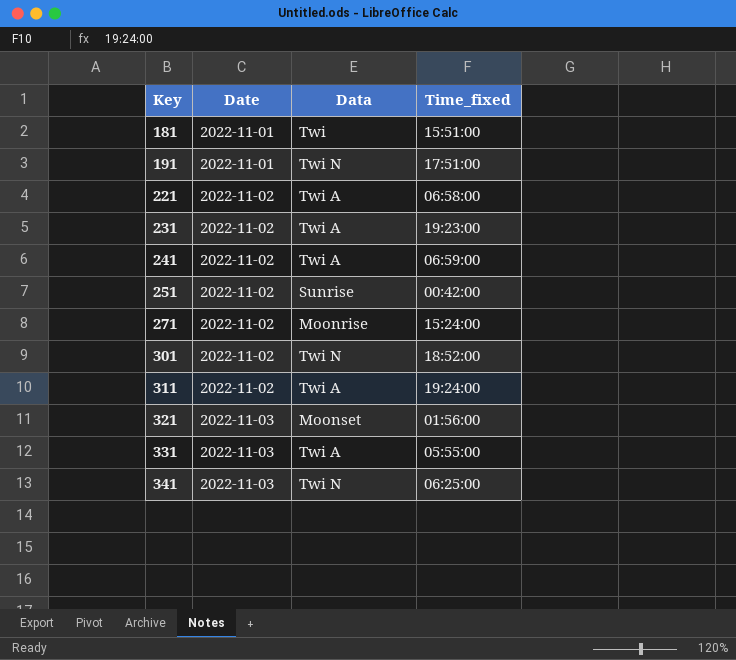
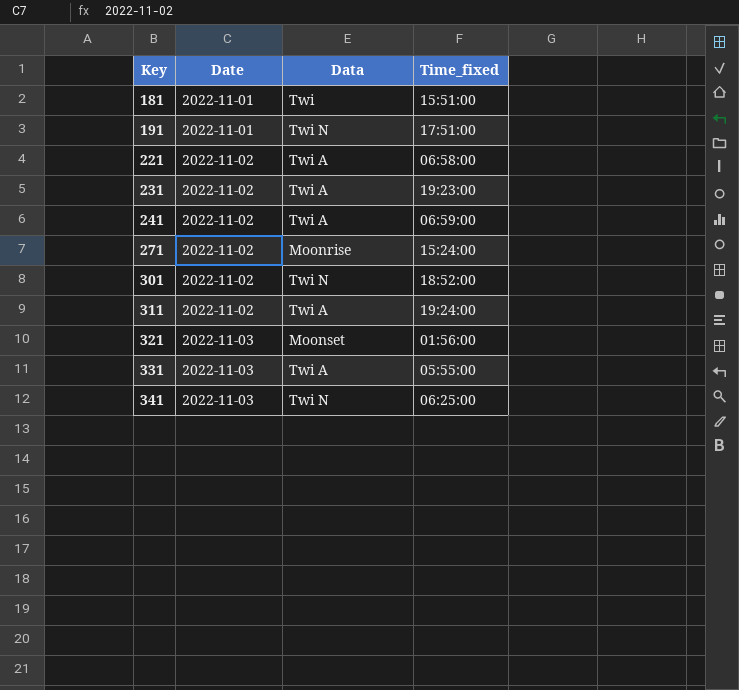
row 251: 2022-11-02 | Sunrise | 00:42:00 -> none

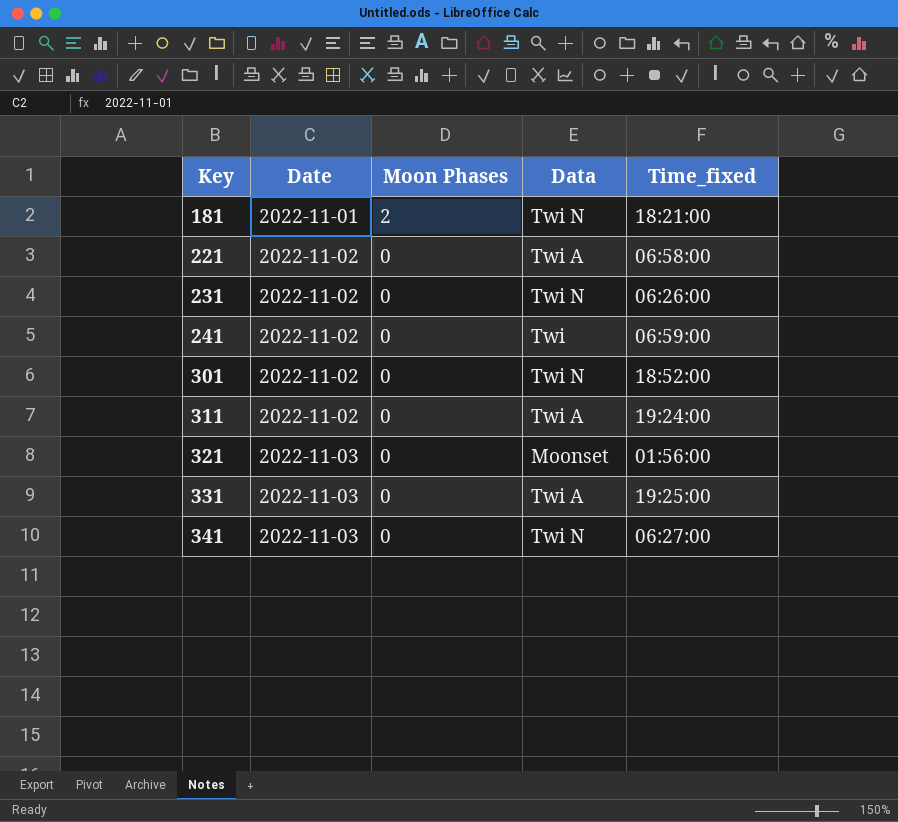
column Moon Phases | position: none -> 3
row 191: 2022-11-01 | Twi N | 17:51:00 -> none
row 271: 2022-11-02 | Moonrise | 15:24:00 -> none
181 | Data: Twi -> Twi N
181 | Time_fixed: 15:51:00 -> 18:21:00
231 | Data: Twi A -> Twi N
231 | Time_fixed: 19:23:00 -> 06:26:00
241 | Data: Twi A -> Twi
331 | Time_fixed: 05:55:00 -> 19:25:00
341 | Time_fixed: 06:25:00 -> 06:27:00

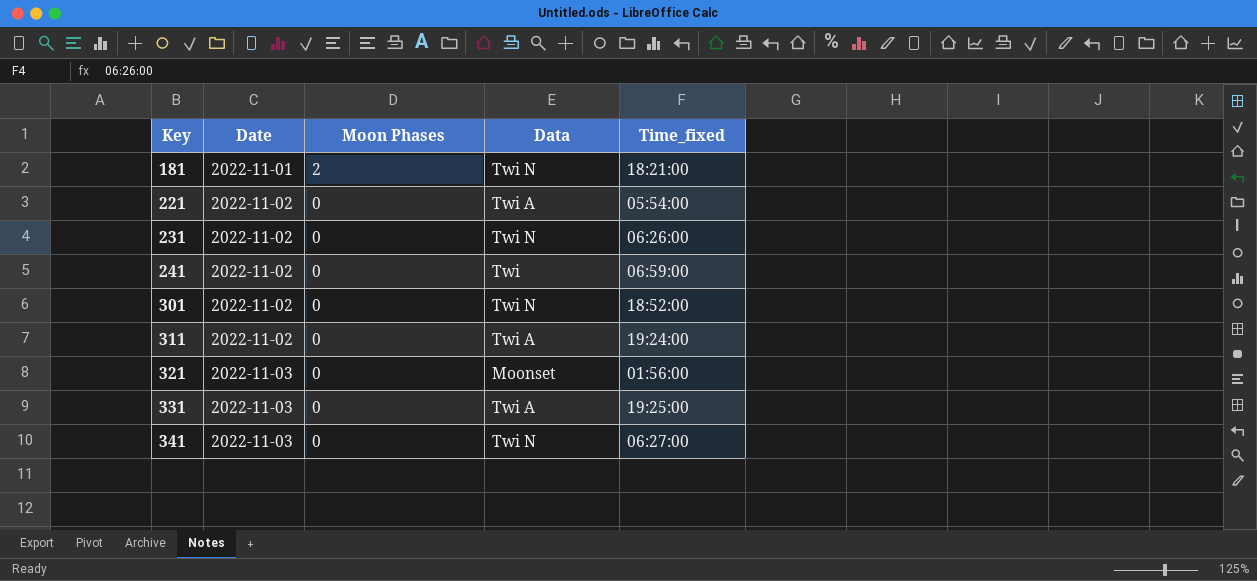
221 | Time_fixed: 06:58:00 -> 05:54:00

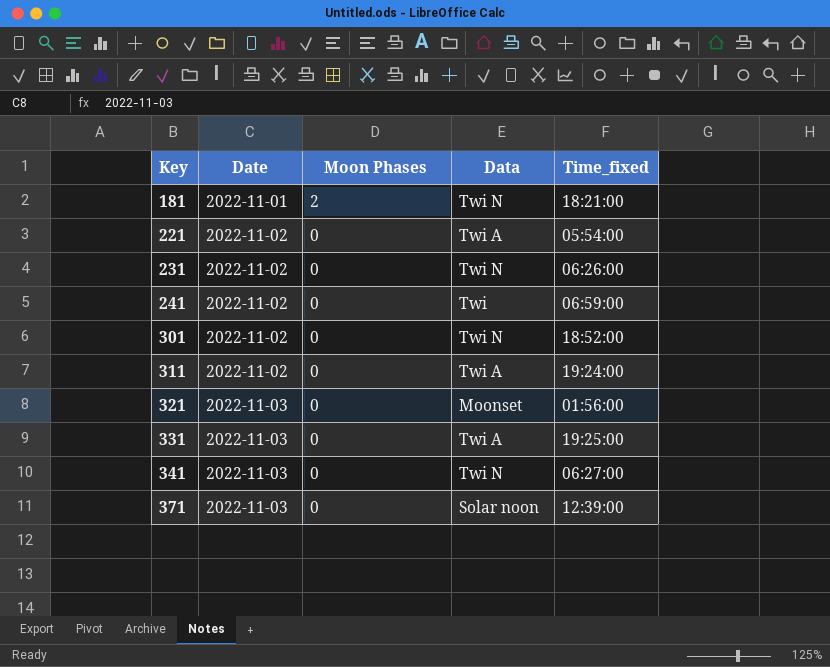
row 371: none -> 2022-11-03 | 0 | Solar noon | 12:39:00

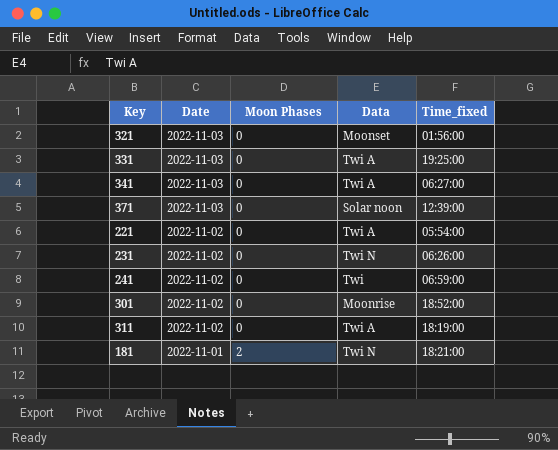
row order: Key ascending -> Date descending
341 | Data: Twi N -> Twi A
301 | Data: Twi N -> Moonrise
311 | Time_fixed: 19:24:00 -> 18:19:00

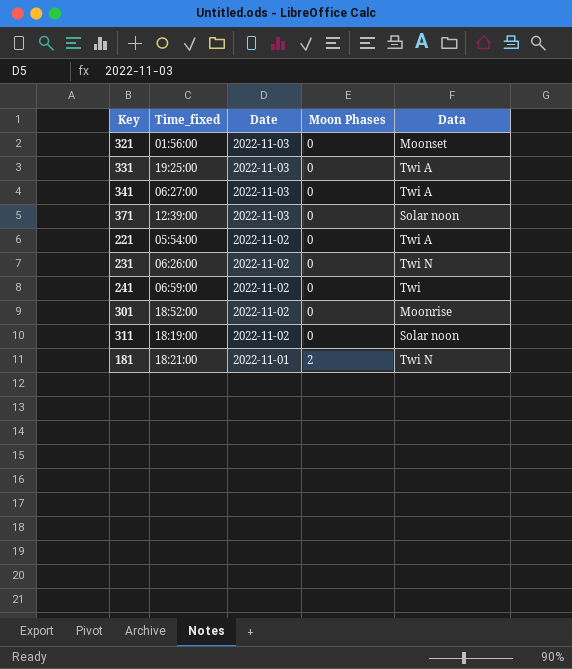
column Time_fixed | position: 5 -> 2
311 | Data: Twi A -> Solar noon

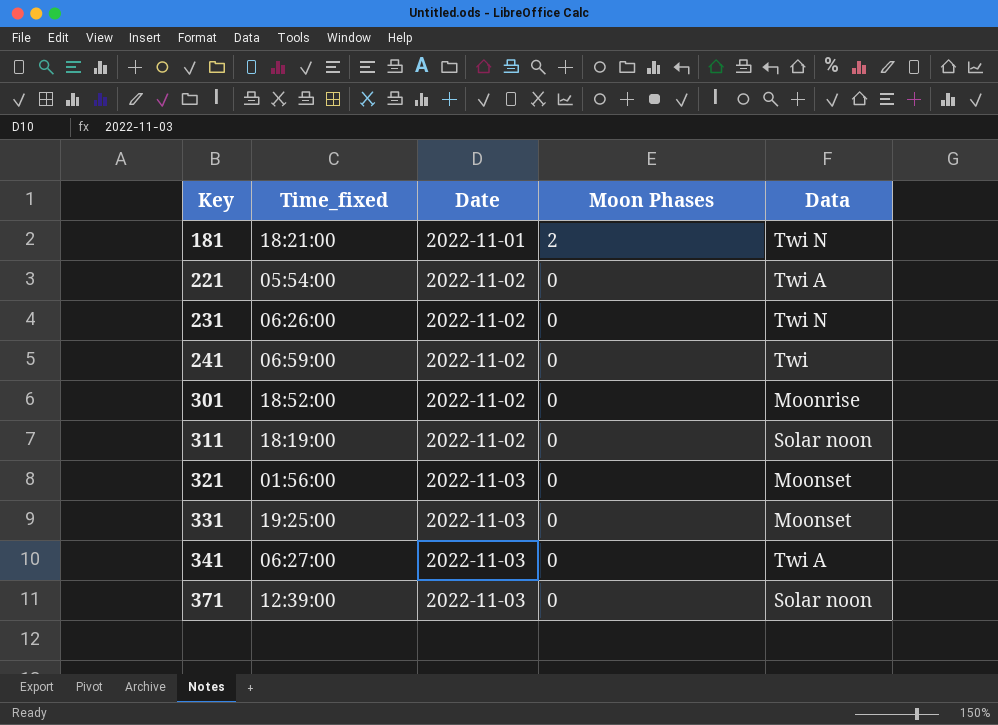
row order: Date descending -> Key ascending
331 | Data: Twi A -> Moonset

